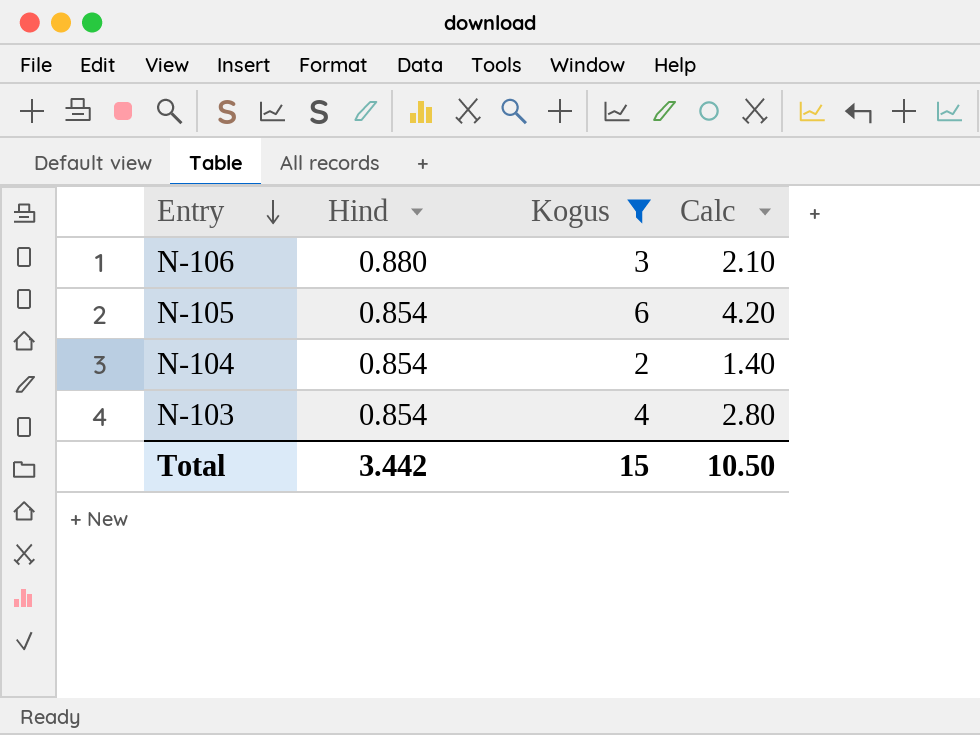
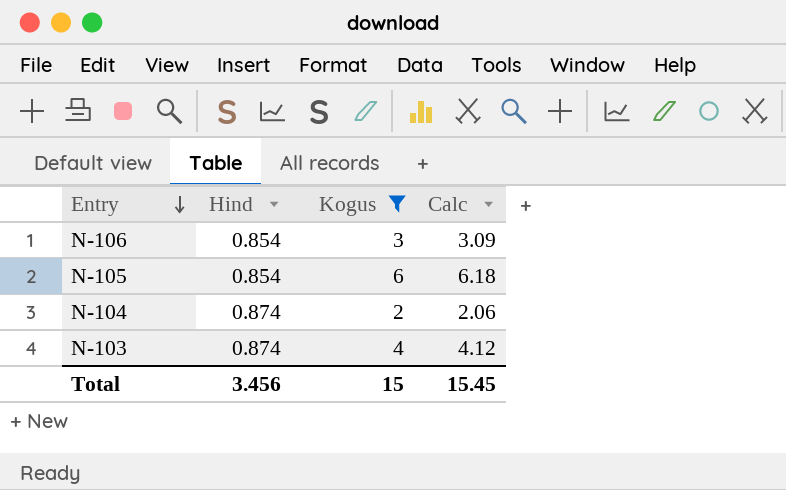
column Calc | formula: [Kogus] * 0.7 -> [Kogus] * 1.03
N-106 | Hind: 0.880 -> 0.854
N-104 | Hind: 0.854 -> 0.874
N-103 | Hind: 0.854 -> 0.874
Total | Hind: 3.442 -> 3.456
Total | Calc: 10.50 -> 15.45

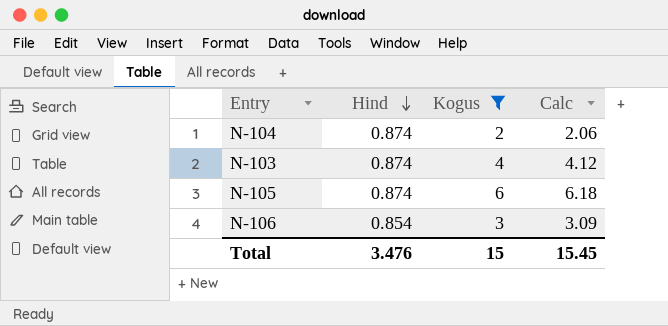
row order: Entry descending -> Hind descending
N-105 | Hind: 0.854 -> 0.874
Total | Hind: 3.456 -> 3.476

